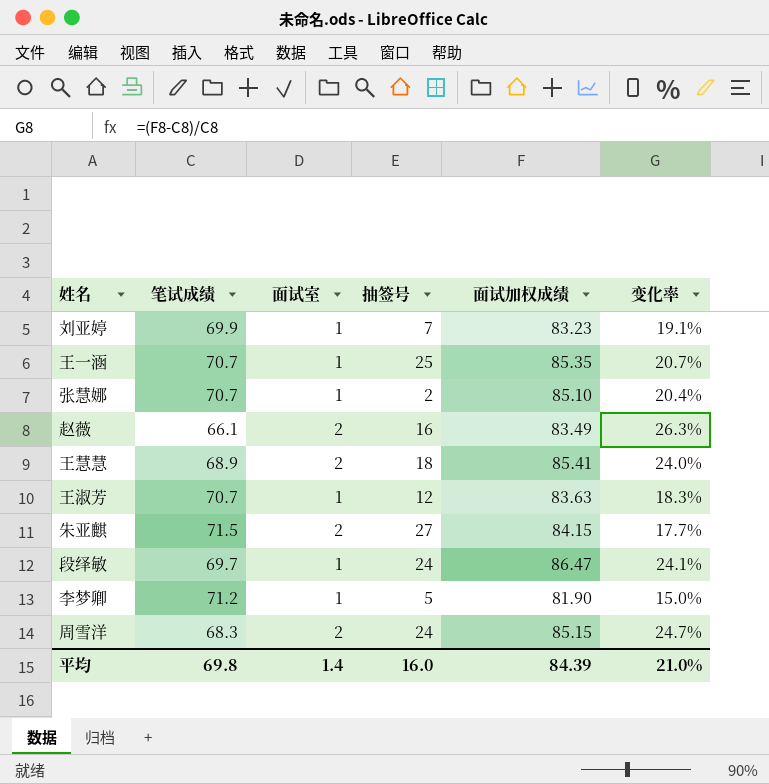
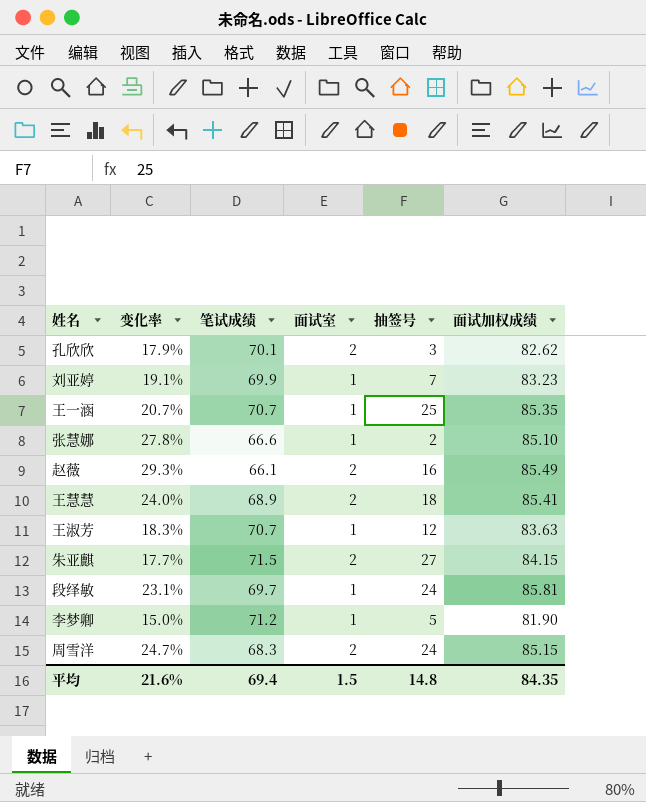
column 变化率 | position: 6 -> 2
row 孔欣欣: none -> 17.9% | 70.1 | 2 | 3 | 82.62
张慧娜 | 变化率: 20.4% -> 27.8%
张慧娜 | 笔试成绩: 70.7 -> 66.6
赵薇 | 变化率: 26.3% -> 29.3%
赵薇 | 面试加权成绩: 83.49 -> 85.49
段绎敏 | 变化率: 24.1% -> 23.1%
段绎敏 | 面试加权成绩: 86.47 -> 85.81
平均 | 变化率: 21.0% -> 21.6%
平均 | 笔试成绩: 69.8 -> 69.4
平均 | 面试室: 1.4 -> 1.5
平均 | 抽签号: 16.0 -> 14.8
平均 | 面试加权成绩: 84.39 -> 84.35

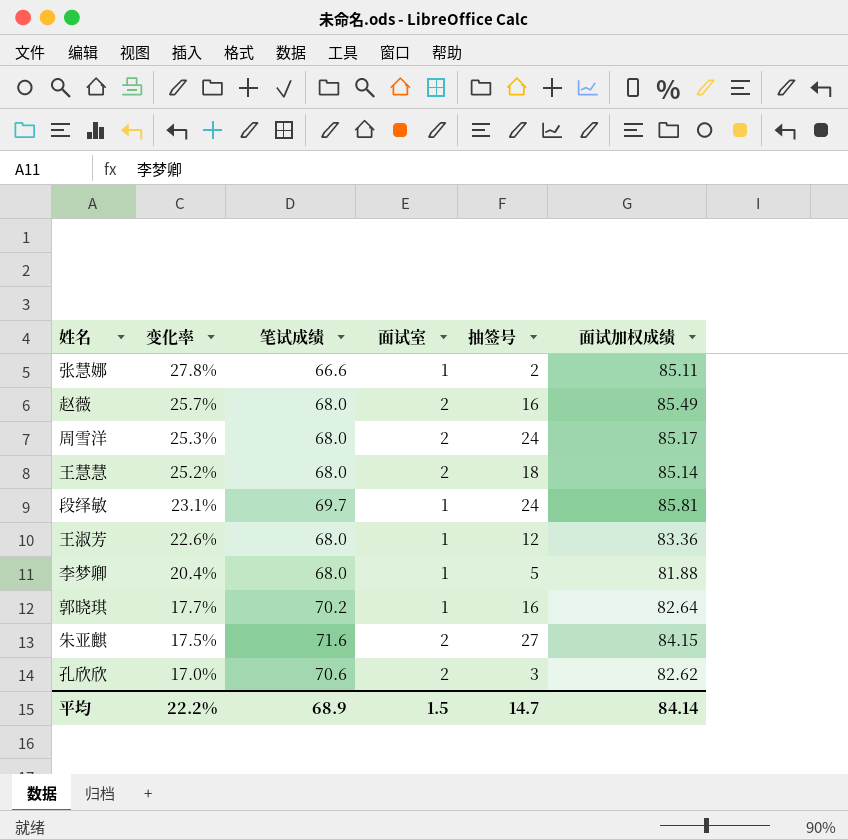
row order: none -> 变化率 descending
row 刘亚婷: 19.1% | 69.9 | 1 | 7 | 83.23 -> none
row 王一涵: 20.7% | 70.7 | 1 | 25 | 85.35 -> none
张慧娜 | 面试加权成绩: 85.10 -> 85.11
赵薇 | 变化率: 29.3% -> 25.7%
赵薇 | 笔试成绩: 66.1 -> 68.0
周雪洋 | 变化率: 24.7% -> 25.3%
周雪洋 | 笔试成绩: 68.3 -> 68.0
周雪洋 | 面试加权成绩: 85.15 -> 85.17
王慧慧 | 变化率: 24.0% -> 25.2%
王慧慧 | 笔试成绩: 68.9 -> 68.0
王慧慧 | 面试加权成绩: 85.41 -> 85.14
王淑芳 | 变化率: 18.3% -> 22.6%
王淑芳 | 笔试成绩: 70.7 -> 68.0
王淑芳 | 面试加权成绩: 83.63 -> 83.36
李梦卿 | 变化率: 15.0% -> 20.4%
李梦卿 | 笔试成绩: 71.2 -> 68.0
李梦卿 | 面试加权成绩: 81.90 -> 81.88
row 郭晓琪: none -> 17.7% | 70.2 | 1 | 16 | 82.64
朱亚麒 | 变化率: 17.7% -> 17.5%
朱亚麒 | 笔试成绩: 71.5 -> 71.6
孔欣欣 | 变化率: 17.9% -> 17.0%
孔欣欣 | 笔试成绩: 70.1 -> 70.6
平均 | 变化率: 21.6% -> 22.2%
平均 | 笔试成绩: 69.4 -> 68.9
平均 | 抽签号: 14.8 -> 14.7
平均 | 面试加权成绩: 84.35 -> 84.14

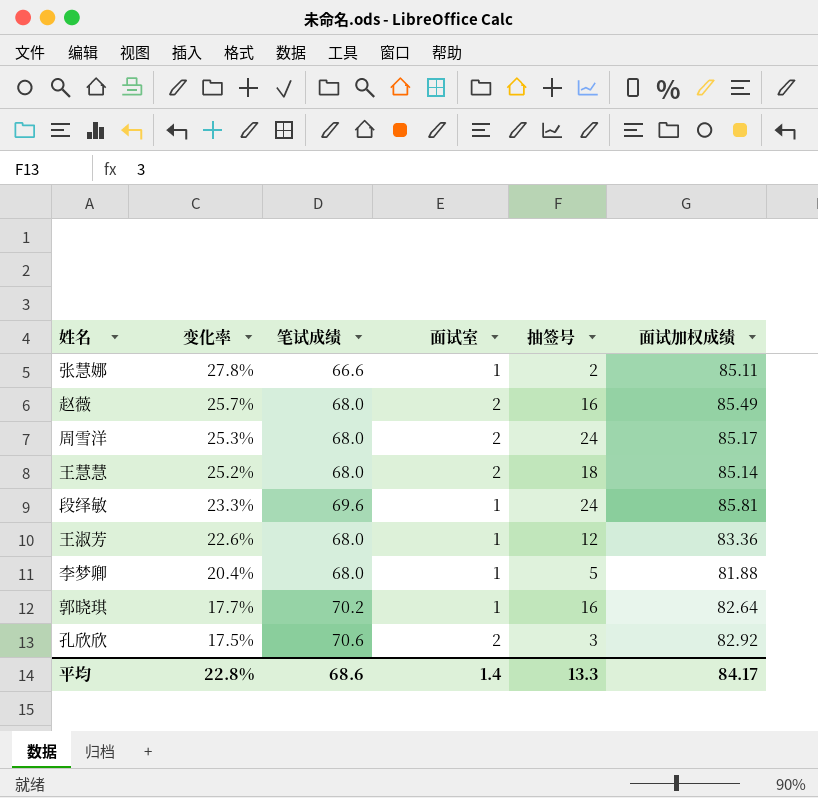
row 朱亚麒: 17.5% | 71.6 | 2 | 27 | 84.15 -> none
段绎敏 | 变化率: 23.1% -> 23.3%
段绎敏 | 笔试成绩: 69.7 -> 69.6
孔欣欣 | 变化率: 17.0% -> 17.5%
孔欣欣 | 面试加权成绩: 82.62 -> 82.92
平均 | 变化率: 22.2% -> 22.8%
平均 | 笔试成绩: 68.9 -> 68.6
平均 | 面试室: 1.5 -> 1.4
平均 | 抽签号: 14.7 -> 13.3
平均 | 面试加权成绩: 84.14 -> 84.17

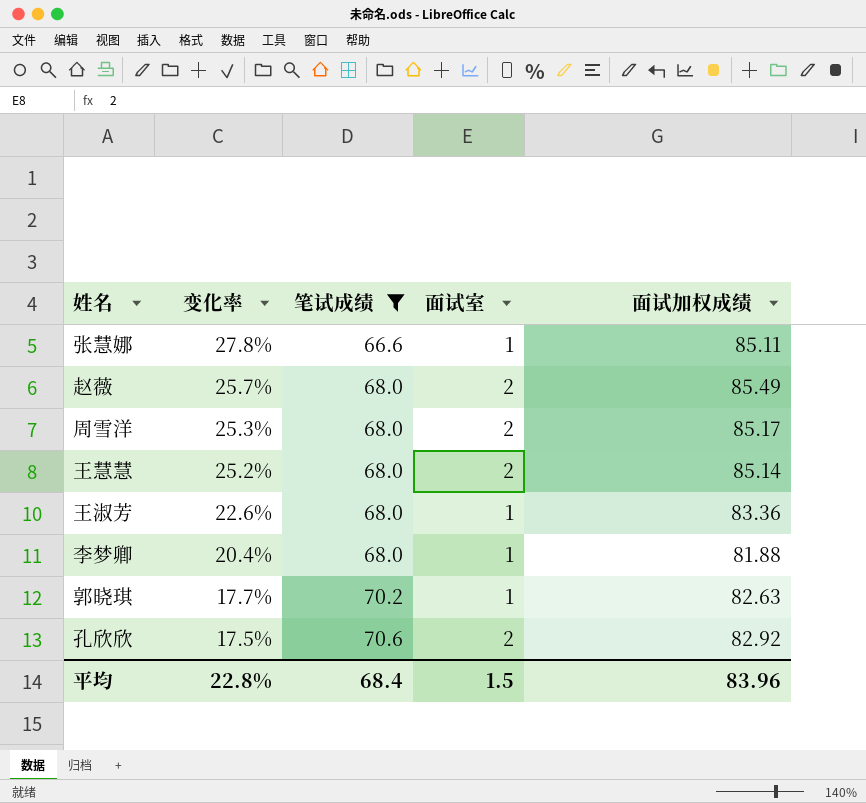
filter: none -> 笔试成绩 != 69.6
column 抽签号 | position: 5 -> none
郭晓琪 | 面试加权成绩: 82.64 -> 82.63
平均 | 笔试成绩: 68.6 -> 68.4
平均 | 面试室: 1.4 -> 1.5
平均 | 面试加权成绩: 84.17 -> 83.96

